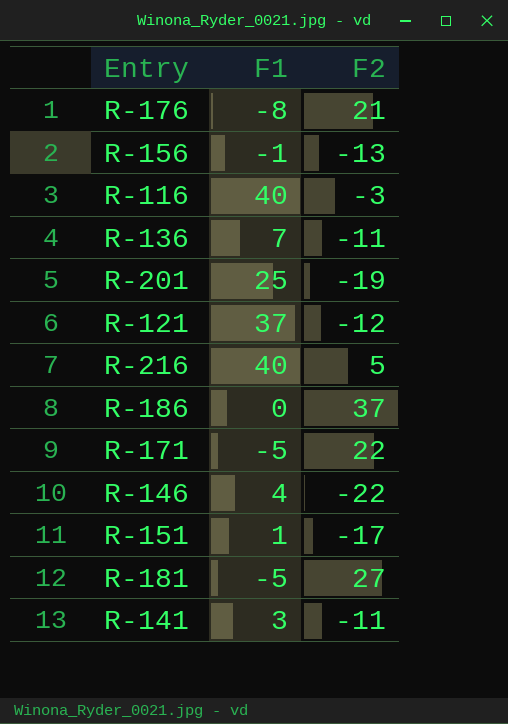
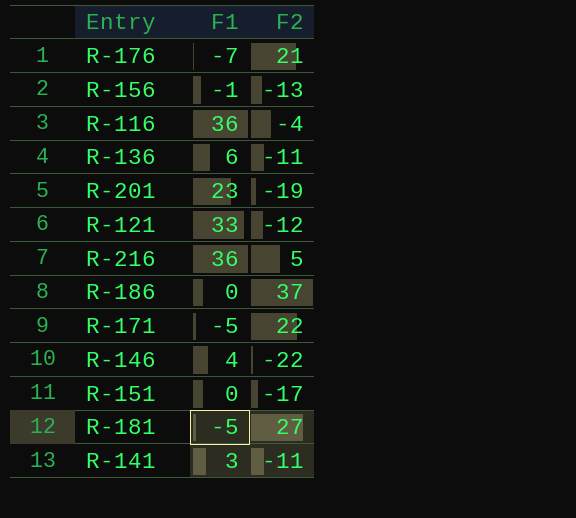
R-176 | F1: -8 -> -7
R-116 | F1: 40 -> 36
R-116 | F2: -3 -> -4
R-136 | F1: 7 -> 6
R-201 | F1: 25 -> 23
R-121 | F1: 37 -> 33
R-216 | F1: 40 -> 36
R-151 | F1: 1 -> 0

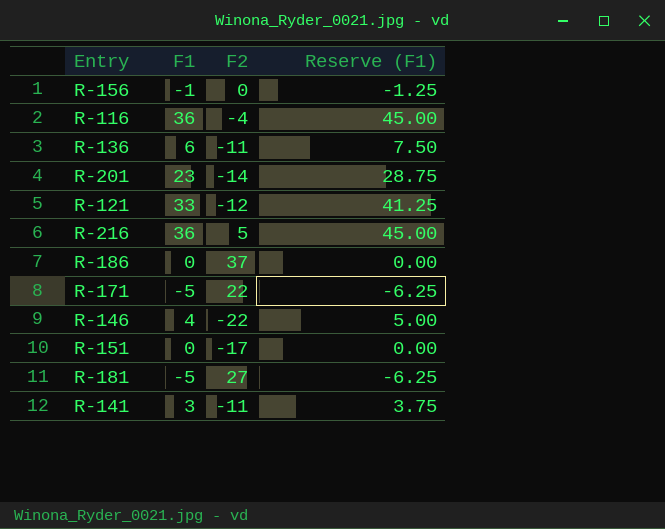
column Reserve (F1) | formula: none -> [F1] * 1.25
row R-176: -7 | 21 -> none
R-156 | F2: -13 -> 0
R-201 | F2: -19 -> -14

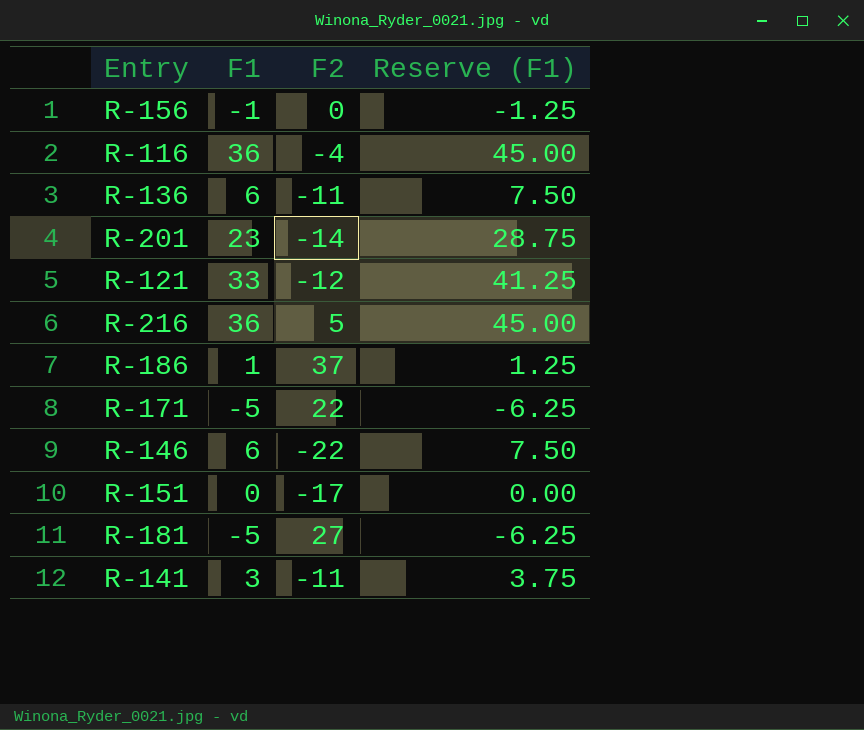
R-186 | F1: 0 -> 1
R-186 | Reserve (F1): 0.00 -> 1.25
R-146 | F1: 4 -> 6
R-146 | Reserve (F1): 5.00 -> 7.50

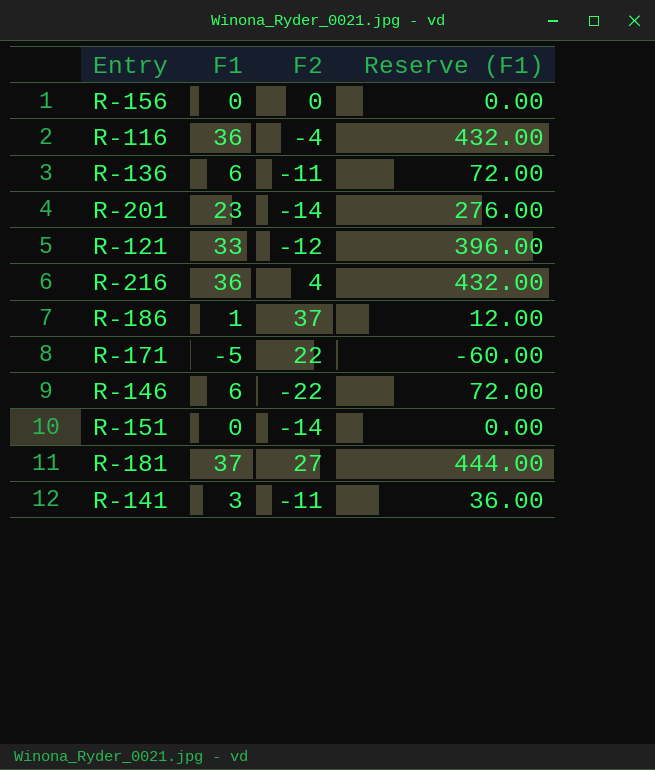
column Reserve (F1) | formula: [F1] * 1.25 -> [F1] * 12
R-156 | F1: -1 -> 0
R-216 | F2: 5 -> 4
R-151 | F2: -17 -> -14
R-181 | F1: -5 -> 37

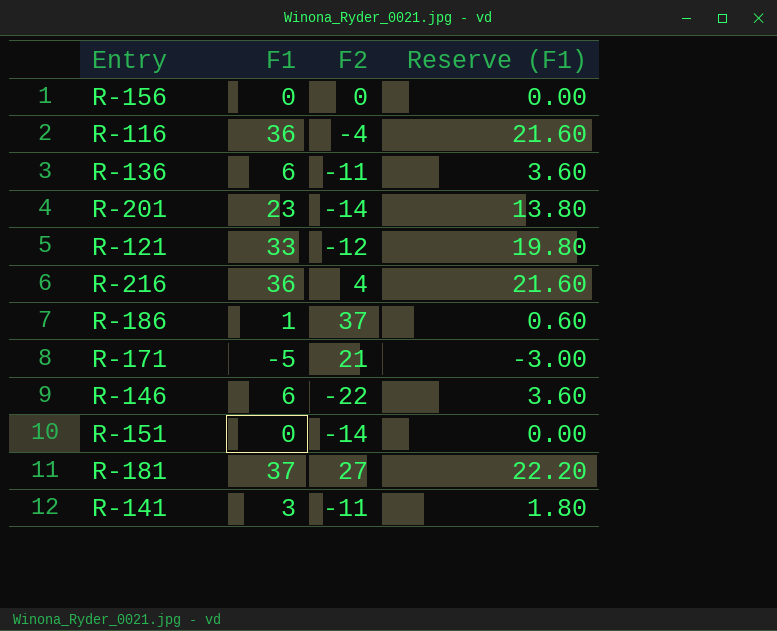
column Reserve (F1) | formula: [F1] * 12 -> [F1] * 0.6
R-171 | F2: 22 -> 21

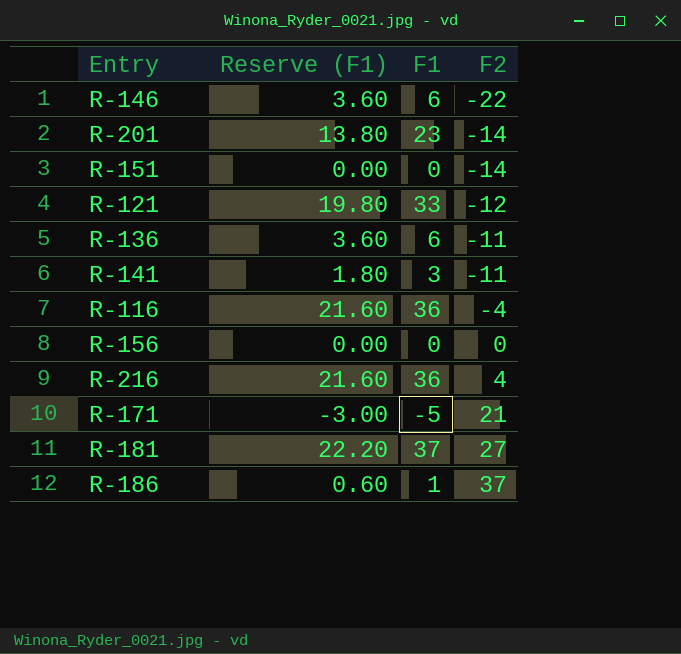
row order: none -> F2 ascending
column Reserve (F1) | position: 4 -> 2

